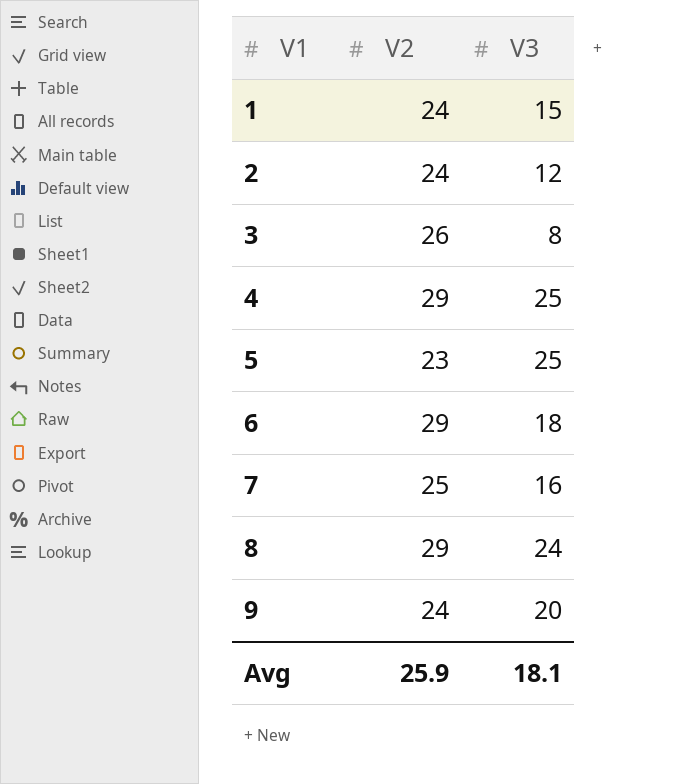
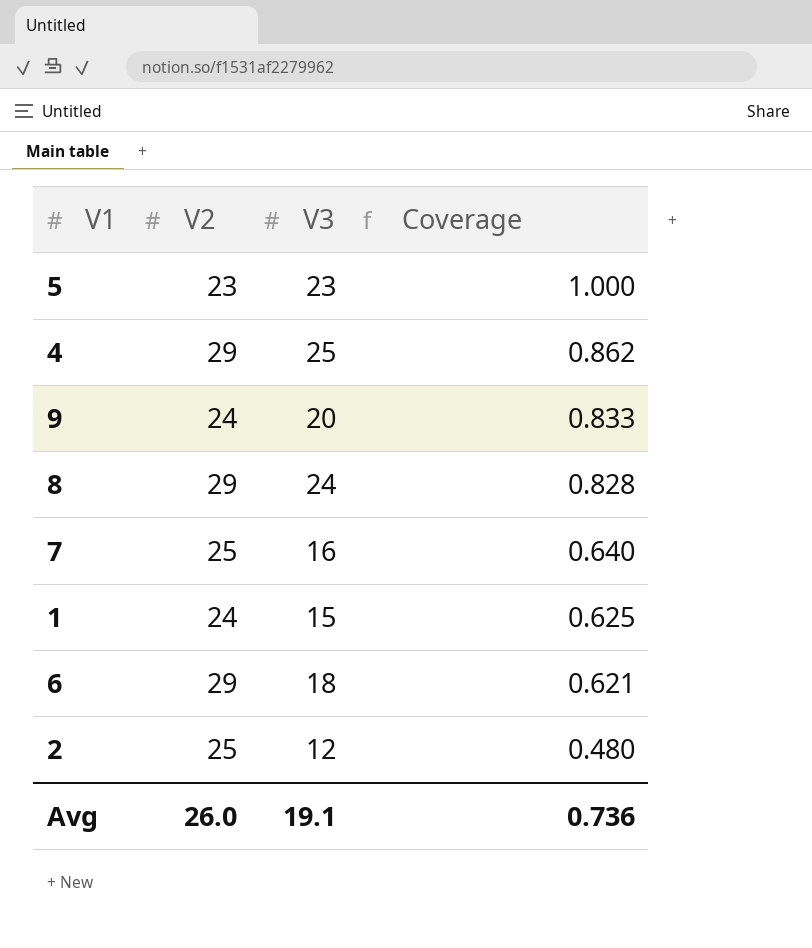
row order: V1 ascending -> Coverage descending
column Coverage | formula: none -> [V3] / [V2]
row 3: 26 | 8 -> none
5 | V3: 25 -> 23
2 | V2: 24 -> 25
Avg | V2: 25.9 -> 26.0
Avg | V3: 18.1 -> 19.1

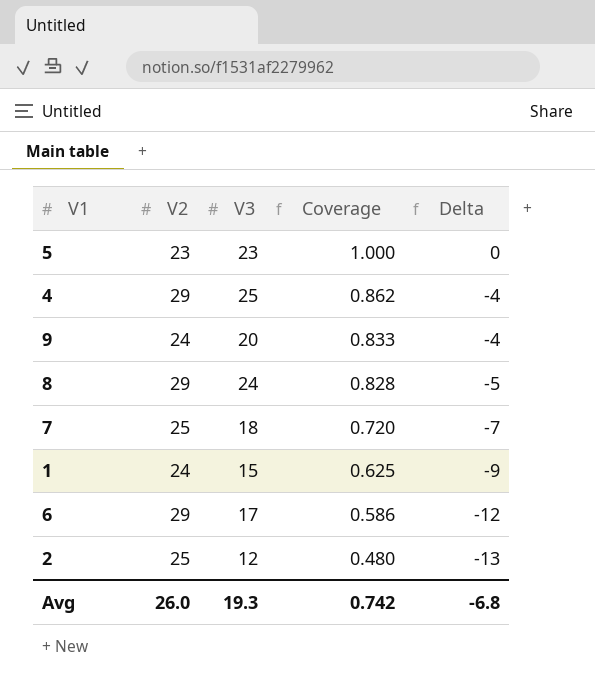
column Delta | formula: none -> [V3] - [V2]
7 | V3: 16 -> 18
7 | Coverage: 0.640 -> 0.720
6 | V3: 18 -> 17
6 | Coverage: 0.621 -> 0.586
Avg | V3: 19.1 -> 19.3
Avg | Coverage: 0.736 -> 0.742

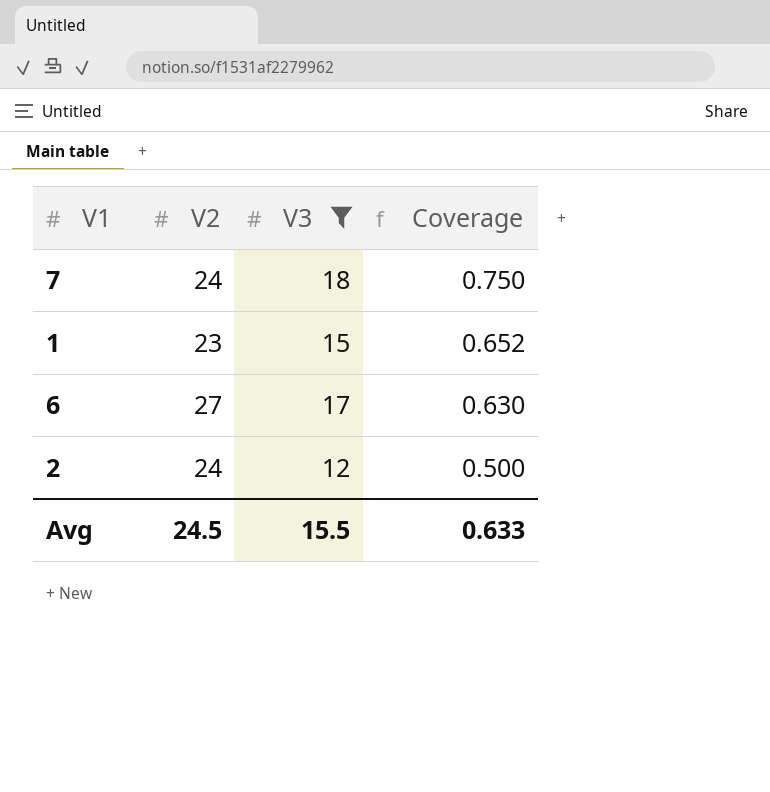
filter: none -> V3 <= 18
column Delta | formula: [V3] - [V2] -> none
7 | V2: 25 -> 24
7 | Coverage: 0.720 -> 0.750
1 | V2: 24 -> 23
1 | Coverage: 0.625 -> 0.652
6 | V2: 29 -> 27
6 | Coverage: 0.586 -> 0.630
2 | V2: 25 -> 24
2 | Coverage: 0.480 -> 0.500
Avg | V2: 26.0 -> 24.5
Avg | V3: 19.3 -> 15.5
Avg | Coverage: 0.742 -> 0.633

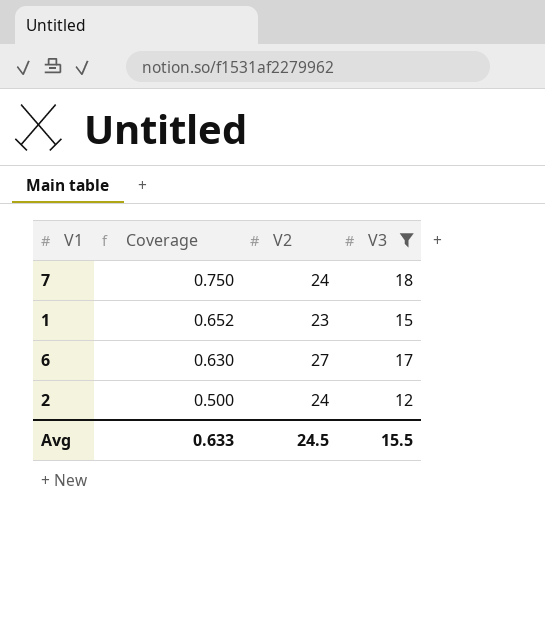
column Coverage | position: 4 -> 2

